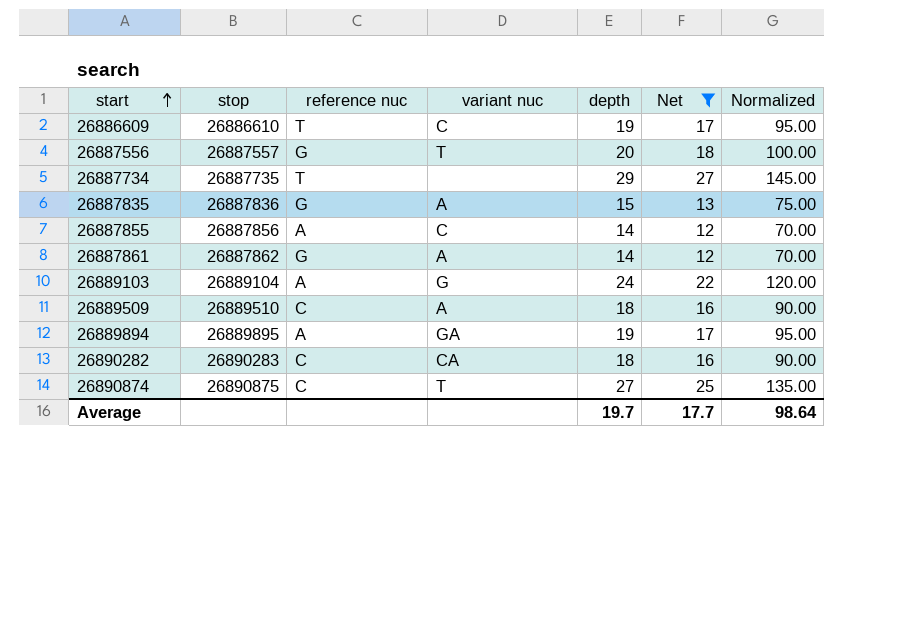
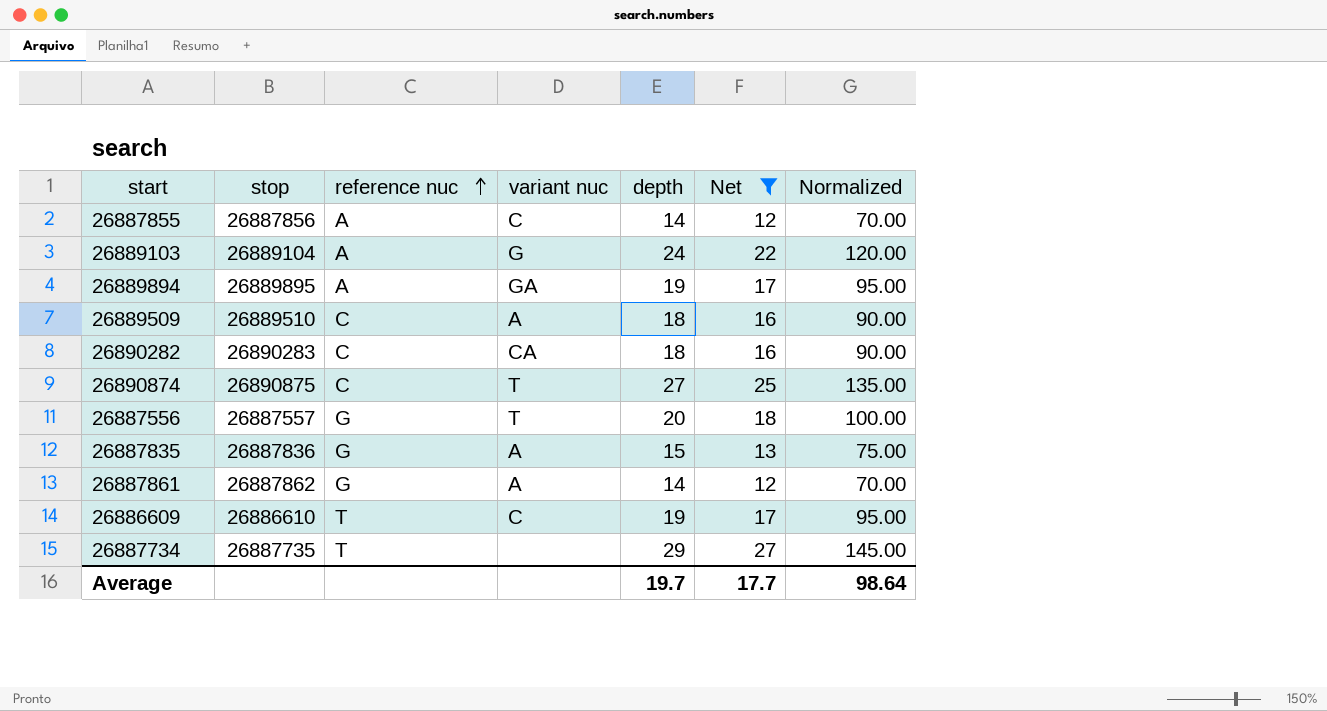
row order: start ascending -> reference nuc ascending

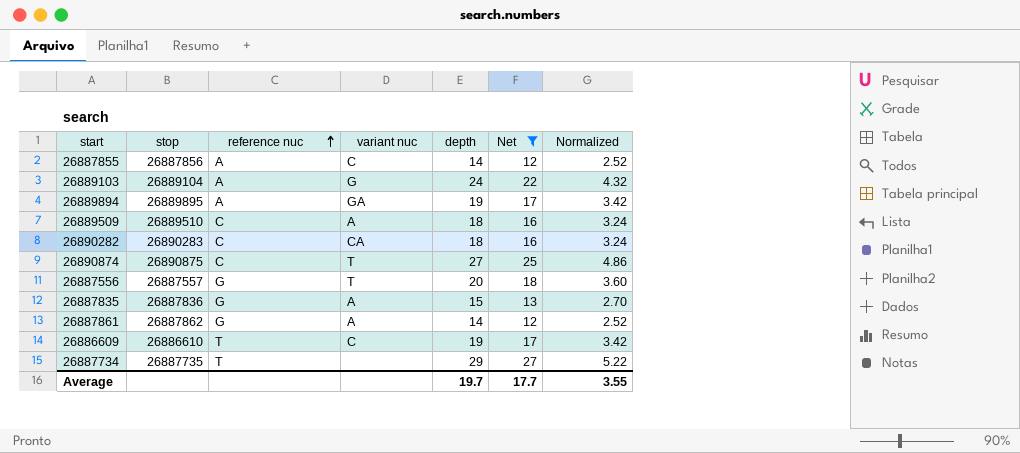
column Normalized | formula: [depth] * 5 -> [depth] * 0.18
Average | Normalized: 98.64 -> 3.55

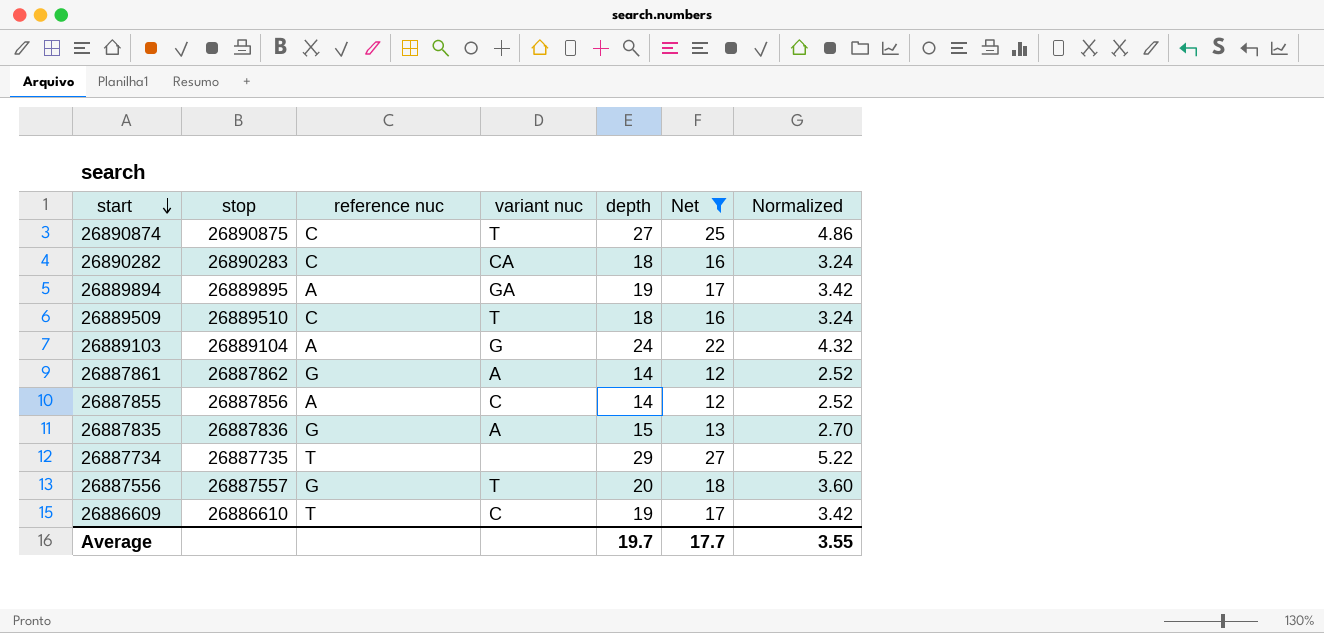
row order: reference nuc ascending -> start descending
26889509 | variant nuc: A -> T

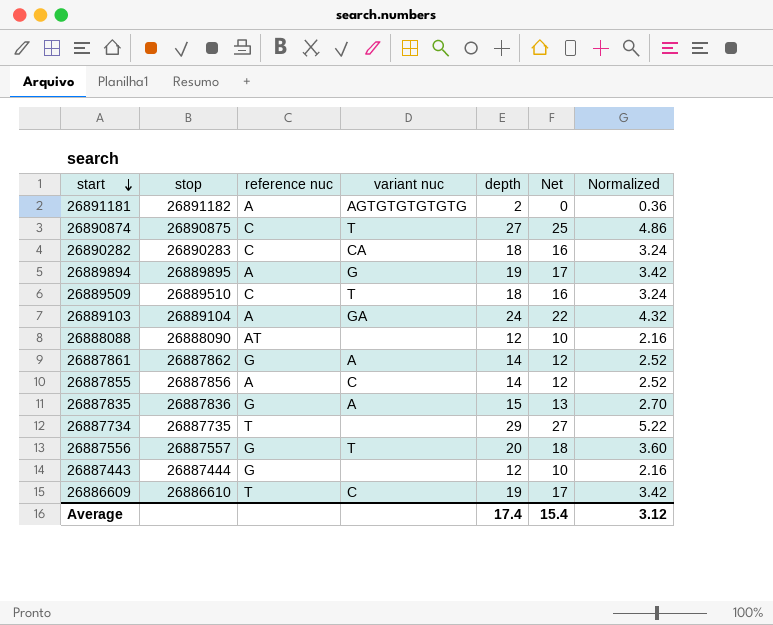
filter: Net >= 12 -> none
26889894 | variant nuc: GA -> G
26889103 | variant nuc: G -> GA
Average | depth: 19.7 -> 17.4
Average | Net: 17.7 -> 15.4
Average | Normalized: 3.55 -> 3.12

